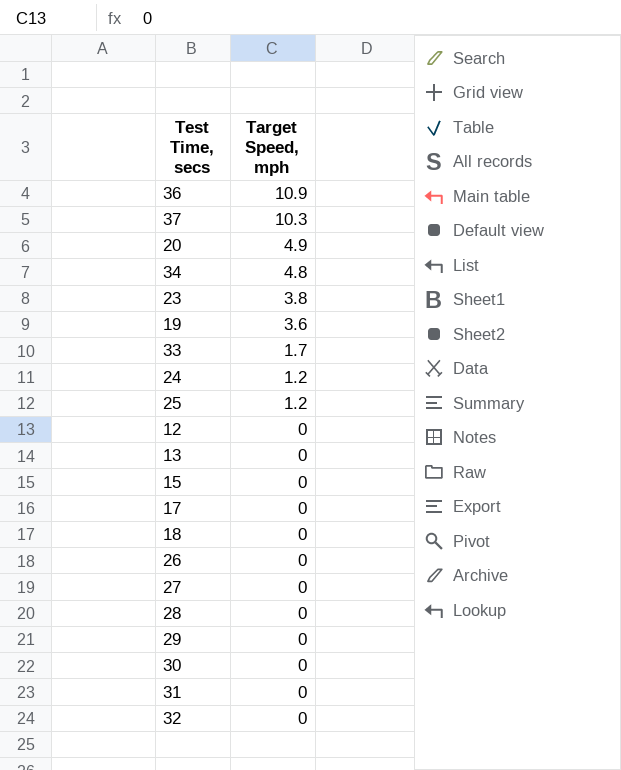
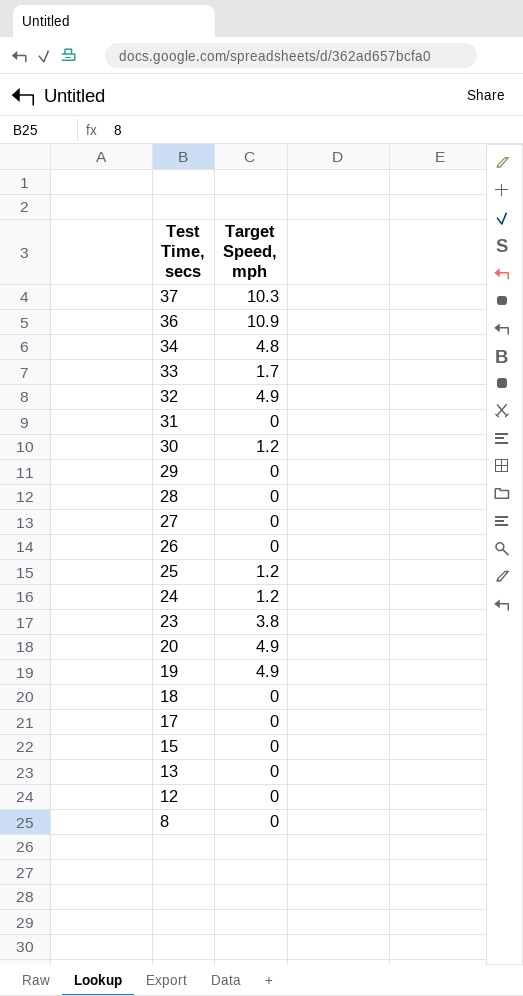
row order: Target Speed, mph descending -> Test Time, secs descending
32 | Target Speed, mph: 0 -> 4.9
30 | Target Speed, mph: 0 -> 1.2
19 | Target Speed, mph: 3.6 -> 4.9
row 8: none -> 0

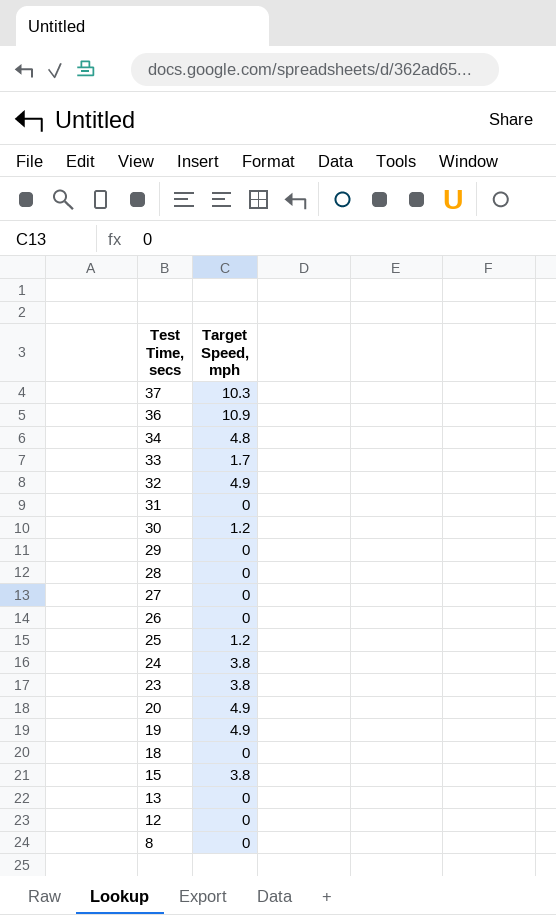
row 17: 0 -> none
24 | Target Speed, mph: 1.2 -> 3.8
15 | Target Speed, mph: 0 -> 3.8

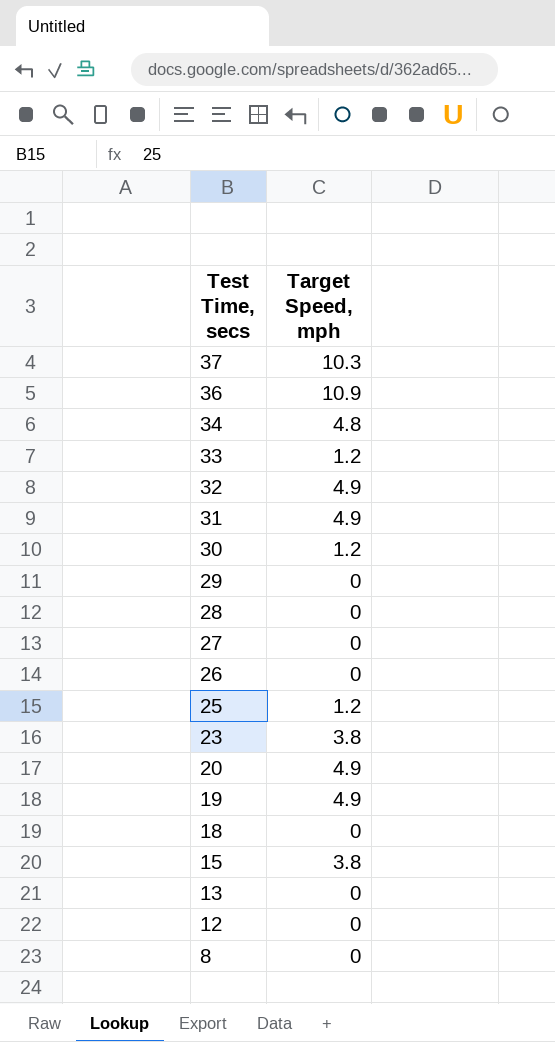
row 24: 3.8 -> none
33 | Target Speed, mph: 1.7 -> 1.2
31 | Target Speed, mph: 0 -> 4.9

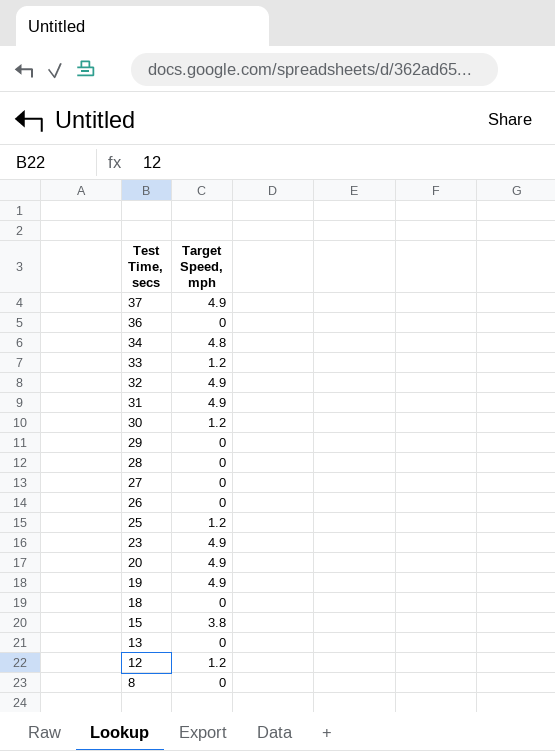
37 | Target Speed, mph: 10.3 -> 4.9
36 | Target Speed, mph: 10.9 -> 0
23 | Target Speed, mph: 3.8 -> 4.9
12 | Target Speed, mph: 0 -> 1.2

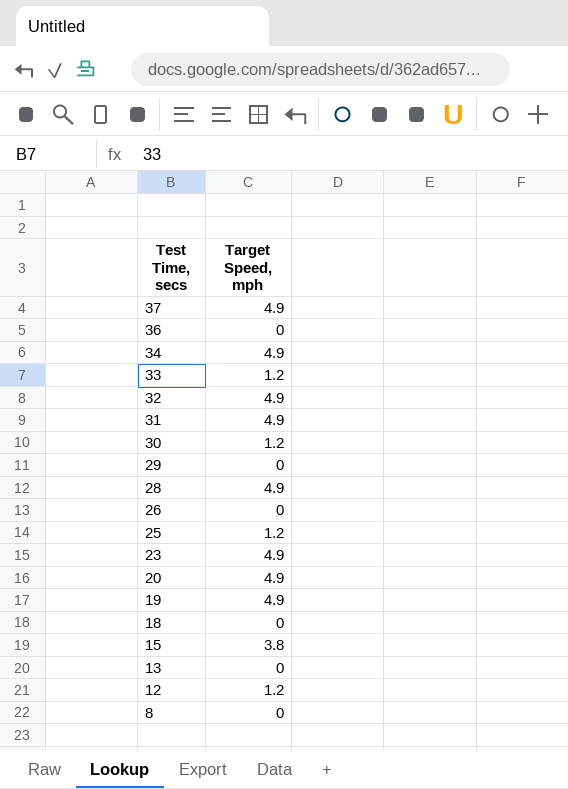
row 27: 0 -> none
34 | Target Speed, mph: 4.8 -> 4.9
28 | Target Speed, mph: 0 -> 4.9

